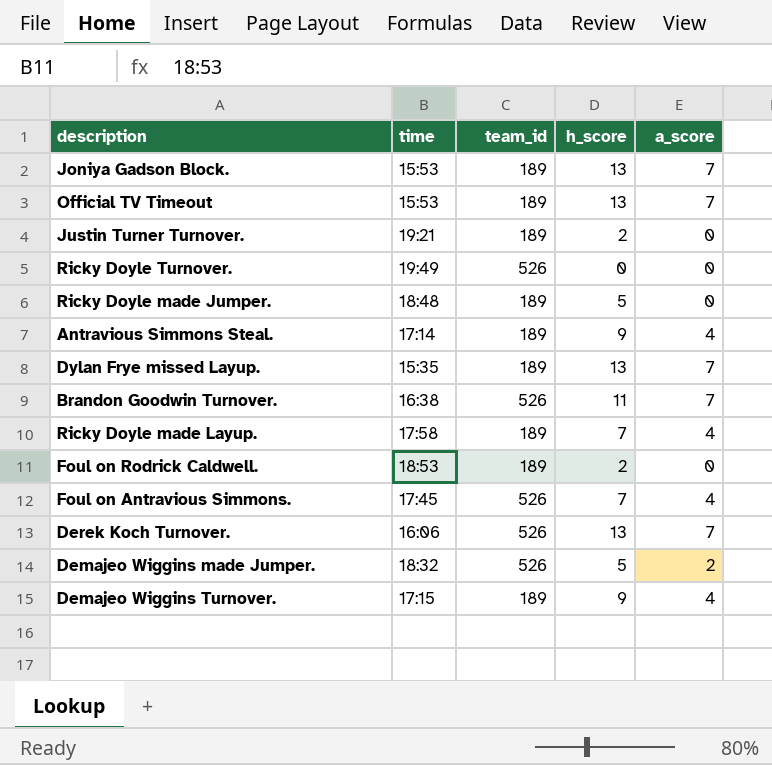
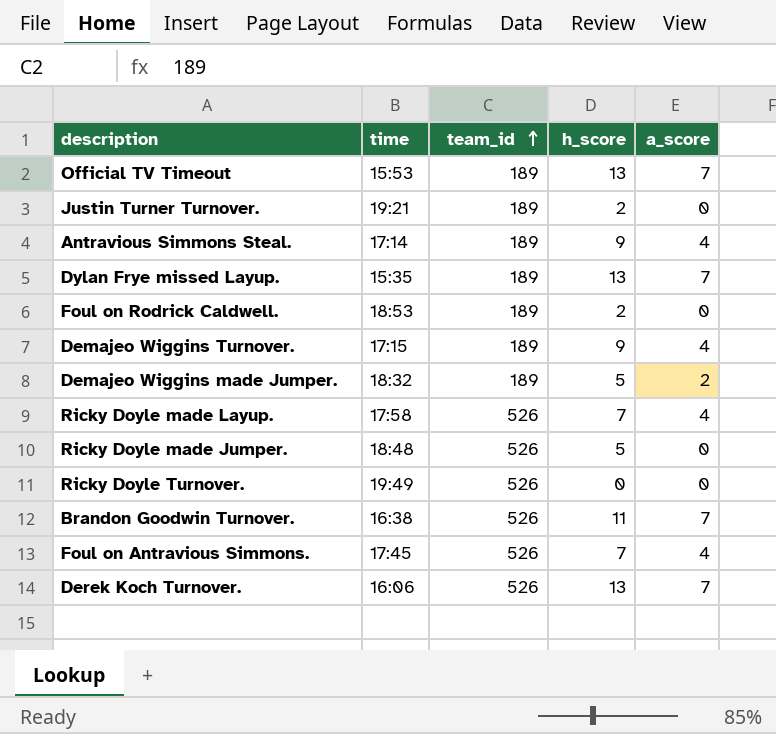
row order: none -> team_id ascending
row Joniya Gadson Block.: 15:53 | 189 | 13 | 7 -> none
Demajeo Wiggins made Jumper. | team_id: 526 -> 189
Ricky Doyle made Layup. | team_id: 189 -> 526
Ricky Doyle made Jumper. | team_id: 189 -> 526

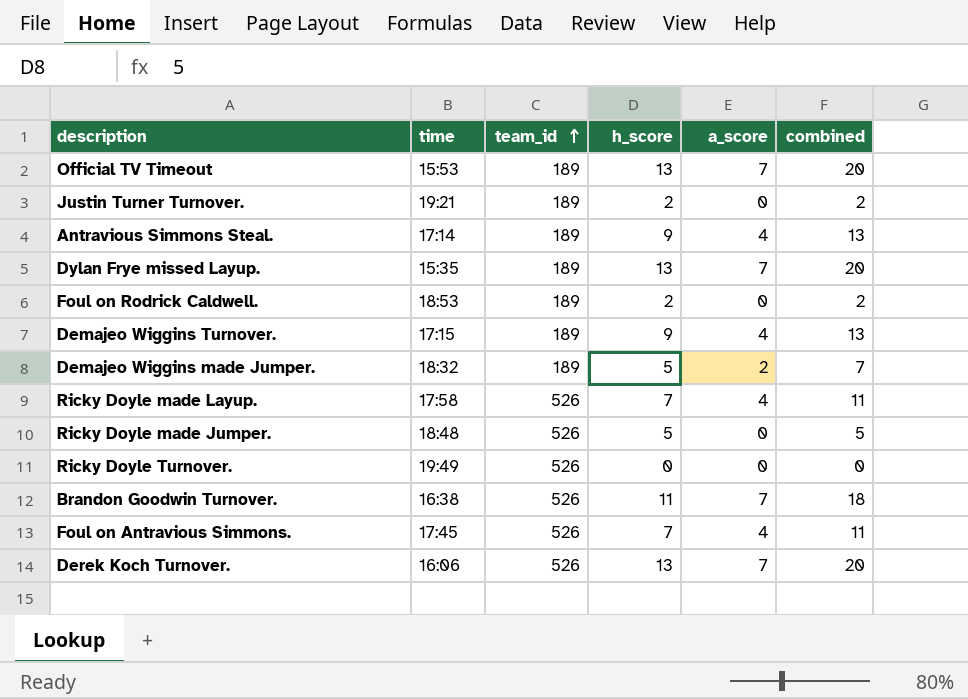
column combined | formula: none -> [h_score] + [a_score]

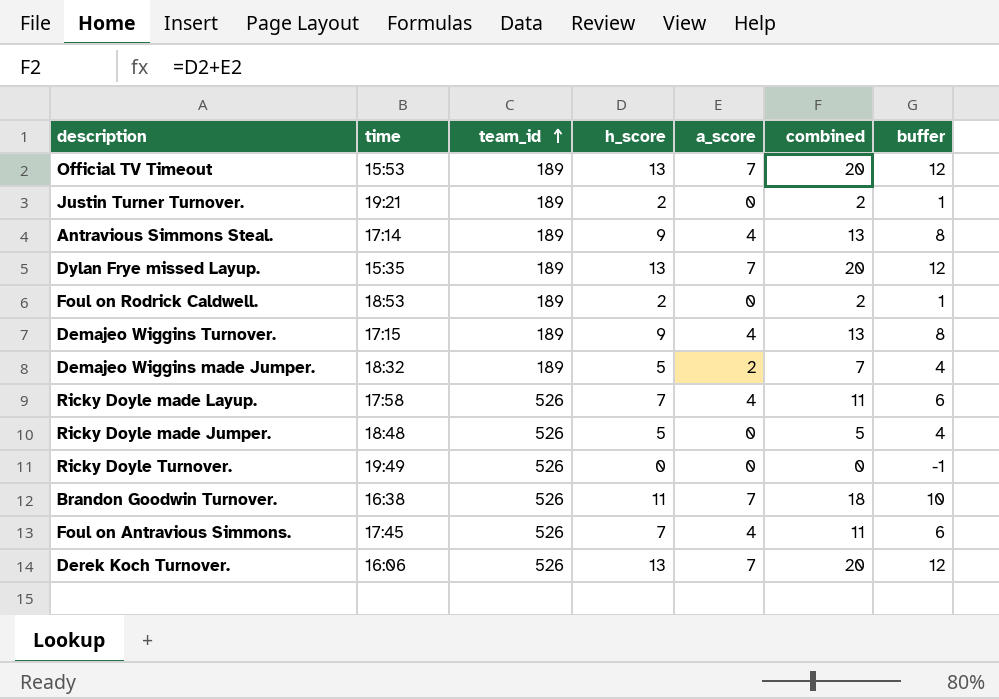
column buffer | formula: none -> [h_score] - 1

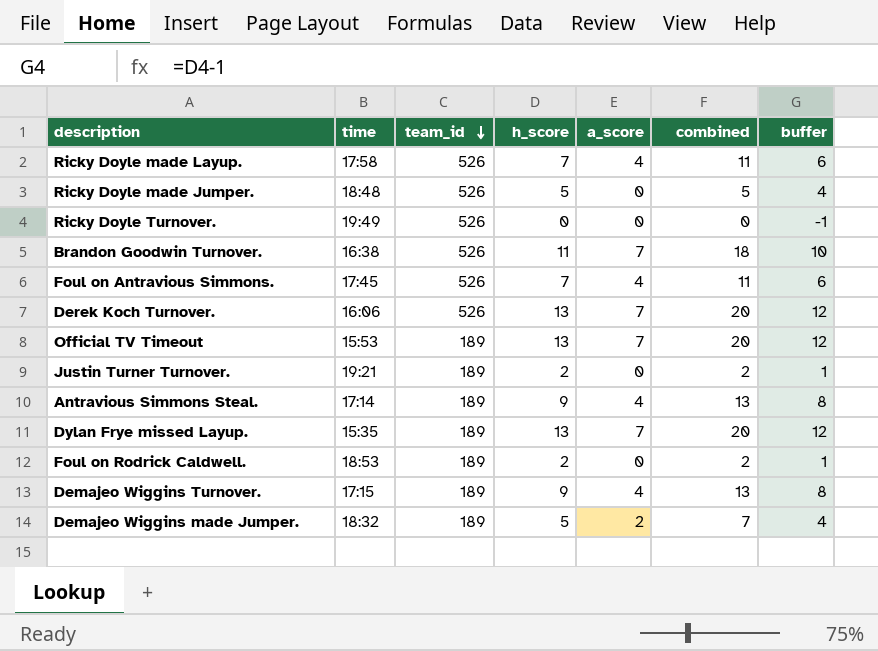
row order: team_id ascending -> team_id descending

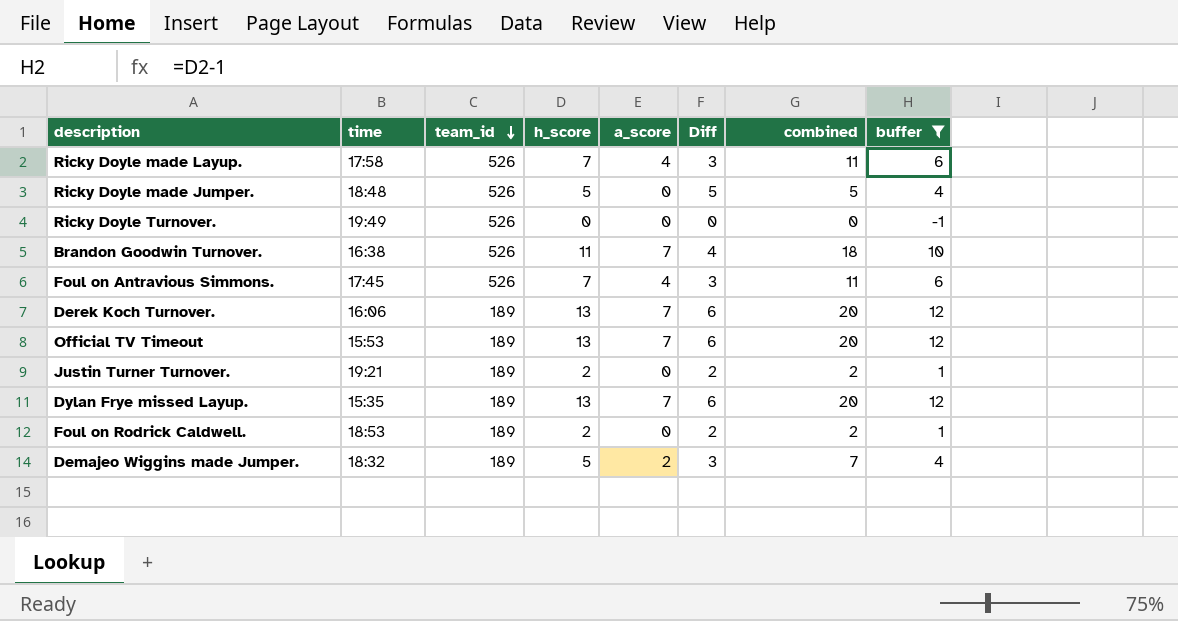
filter: none -> buffer != 8
column Diff | formula: none -> [h_score] - [a_score]
Derek Koch Turnover. | team_id: 526 -> 189

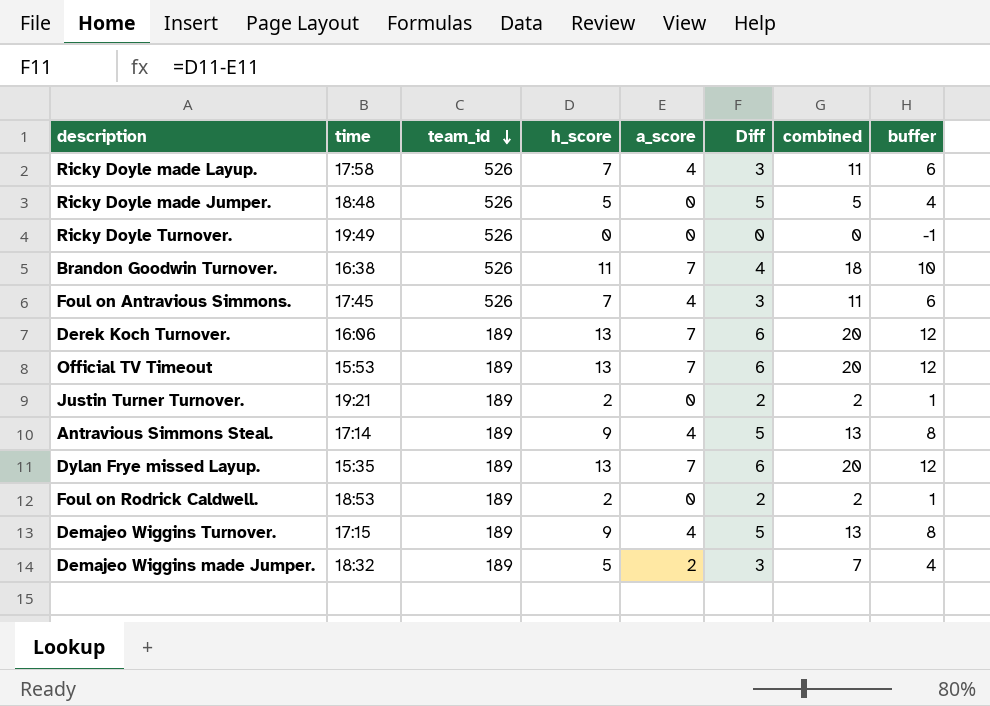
filter: buffer != 8 -> none

